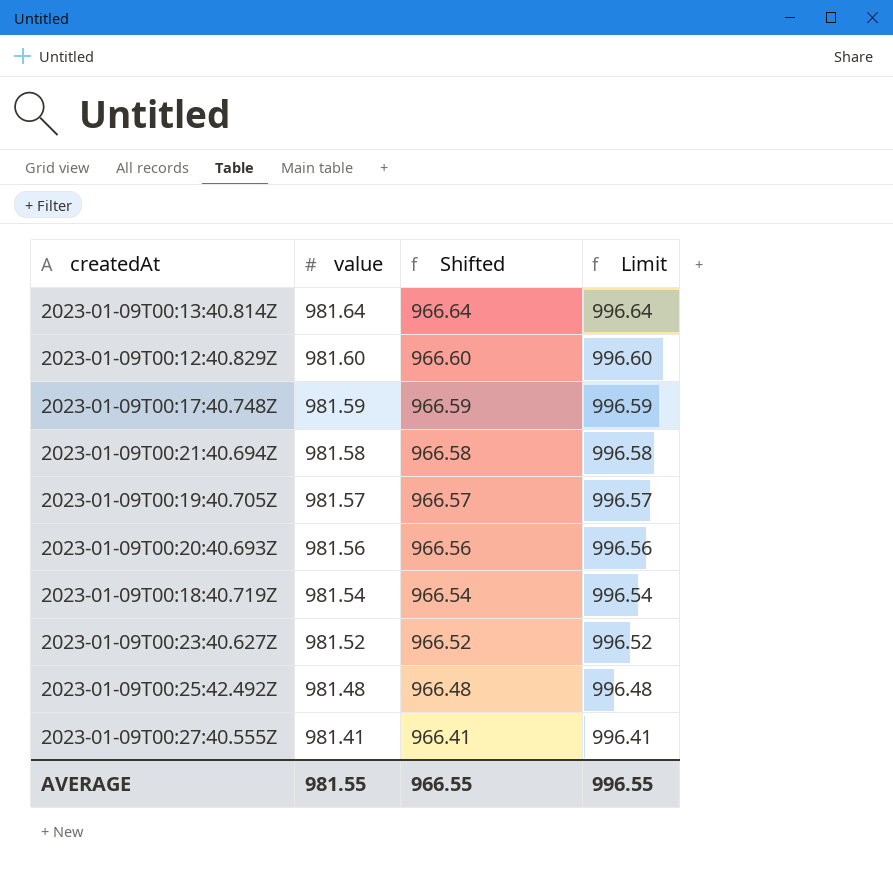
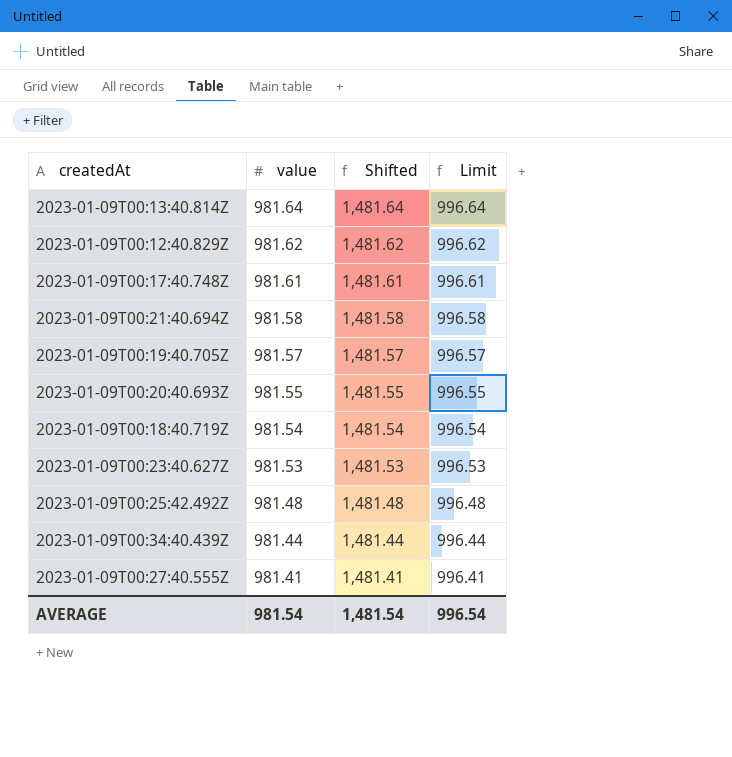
column Shifted | formula: [value] - 15 -> [value] + 500
2023-01-09T00:12:40.829Z | value: 981.60 -> 981.62
2023-01-09T00:12:40.829Z | Limit: 996.60 -> 996.62
2023-01-09T00:17:40.748Z | value: 981.59 -> 981.61
2023-01-09T00:17:40.748Z | Limit: 996.59 -> 996.61
2023-01-09T00:20:40.693Z | value: 981.56 -> 981.55
2023-01-09T00:20:40.693Z | Limit: 996.56 -> 996.55
2023-01-09T00:23:40.627Z | value: 981.52 -> 981.53
2023-01-09T00:23:40.627Z | Limit: 996.52 -> 996.53
row 2023-01-09T00:34:40.439Z: none -> 981.44 | 1,481.44 | 996.44
AVERAGE | value: 981.55 -> 981.54
AVERAGE | Shifted: 966.55 -> 1,481.54
AVERAGE | Limit: 996.55 -> 996.54

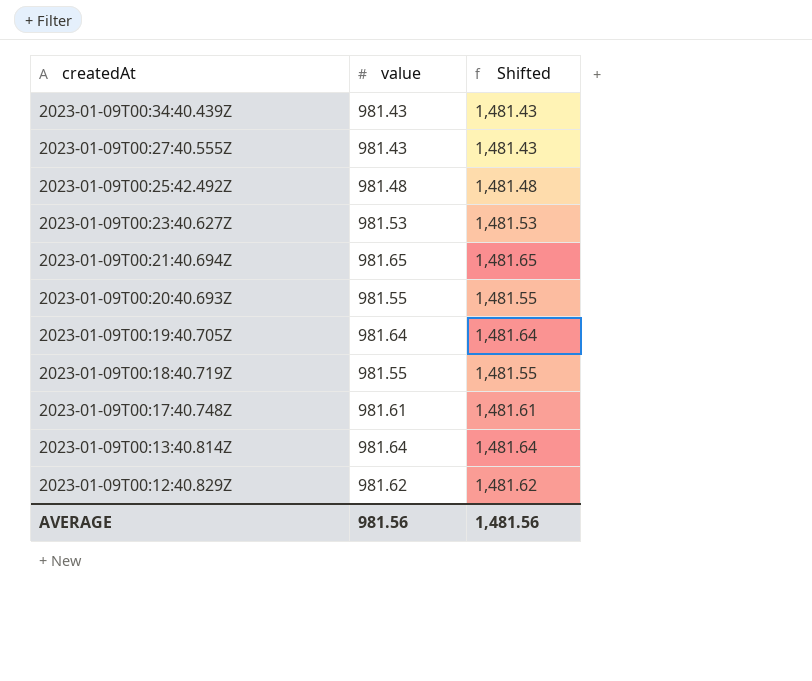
row order: value descending -> createdAt descending
column Limit | formula: [value] + 15 -> none
2023-01-09T00:34:40.439Z | value: 981.44 -> 981.43
2023-01-09T00:34:40.439Z | Shifted: 1,481.44 -> 1,481.43
2023-01-09T00:27:40.555Z | value: 981.41 -> 981.43
2023-01-09T00:27:40.555Z | Shifted: 1,481.41 -> 1,481.43
2023-01-09T00:21:40.694Z | value: 981.58 -> 981.65
2023-01-09T00:21:40.694Z | Shifted: 1,481.58 -> 1,481.65
2023-01-09T00:19:40.705Z | value: 981.57 -> 981.64
2023-01-09T00:19:40.705Z | Shifted: 1,481.57 -> 1,481.64
2023-01-09T00:18:40.719Z | value: 981.54 -> 981.55
2023-01-09T00:18:40.719Z | Shifted: 1,481.54 -> 1,481.55
AVERAGE | value: 981.54 -> 981.56
AVERAGE | Shifted: 1,481.54 -> 1,481.56

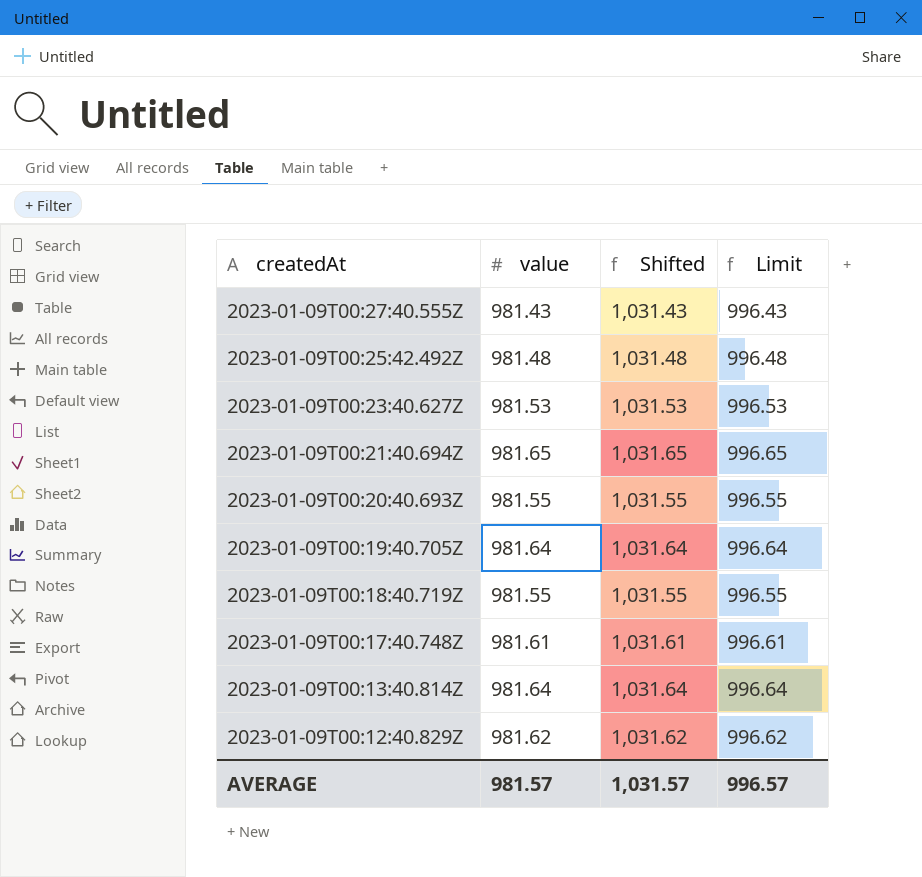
column Shifted | formula: [value] + 500 -> [value] + 50
column Limit | formula: none -> [value] + 15
row 2023-01-09T00:34:40.439Z: 981.43 | 1,481.43 -> none
AVERAGE | value: 981.56 -> 981.57
AVERAGE | Shifted: 1,481.56 -> 1,031.57

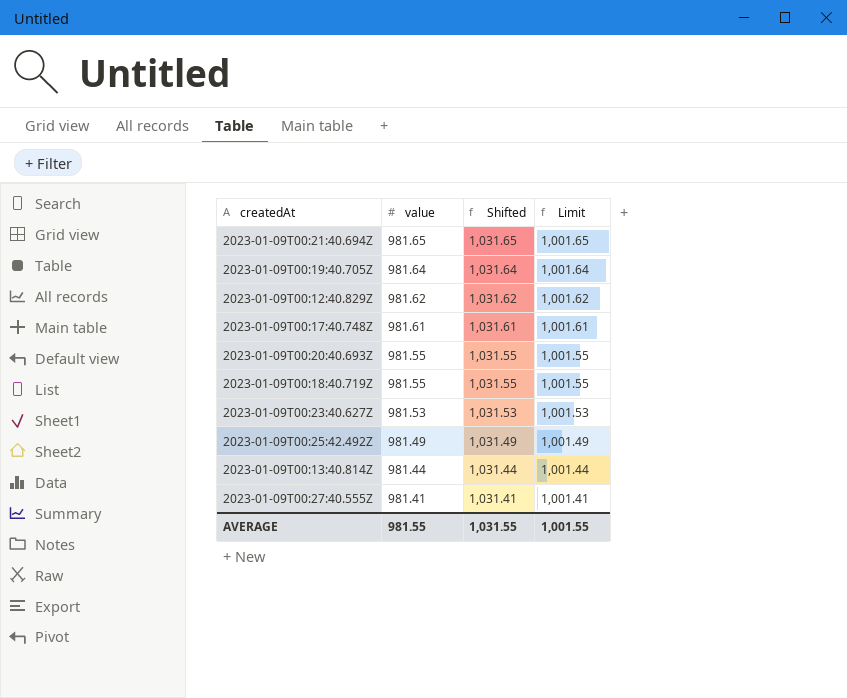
row order: createdAt descending -> value descending
column Limit | formula: [value] + 15 -> [value] + 20
2023-01-09T00:25:42.492Z | value: 981.48 -> 981.49
2023-01-09T00:25:42.492Z | Shifted: 1,031.48 -> 1,031.49
2023-01-09T00:13:40.814Z | value: 981.64 -> 981.44
2023-01-09T00:13:40.814Z | Shifted: 1,031.64 -> 1,031.44
2023-01-09T00:27:40.555Z | value: 981.43 -> 981.41
2023-01-09T00:27:40.555Z | Shifted: 1,031.43 -> 1,031.41
AVERAGE | value: 981.57 -> 981.55
AVERAGE | Shifted: 1,031.57 -> 1,031.55
AVERAGE | Limit: 996.57 -> 1,001.55

